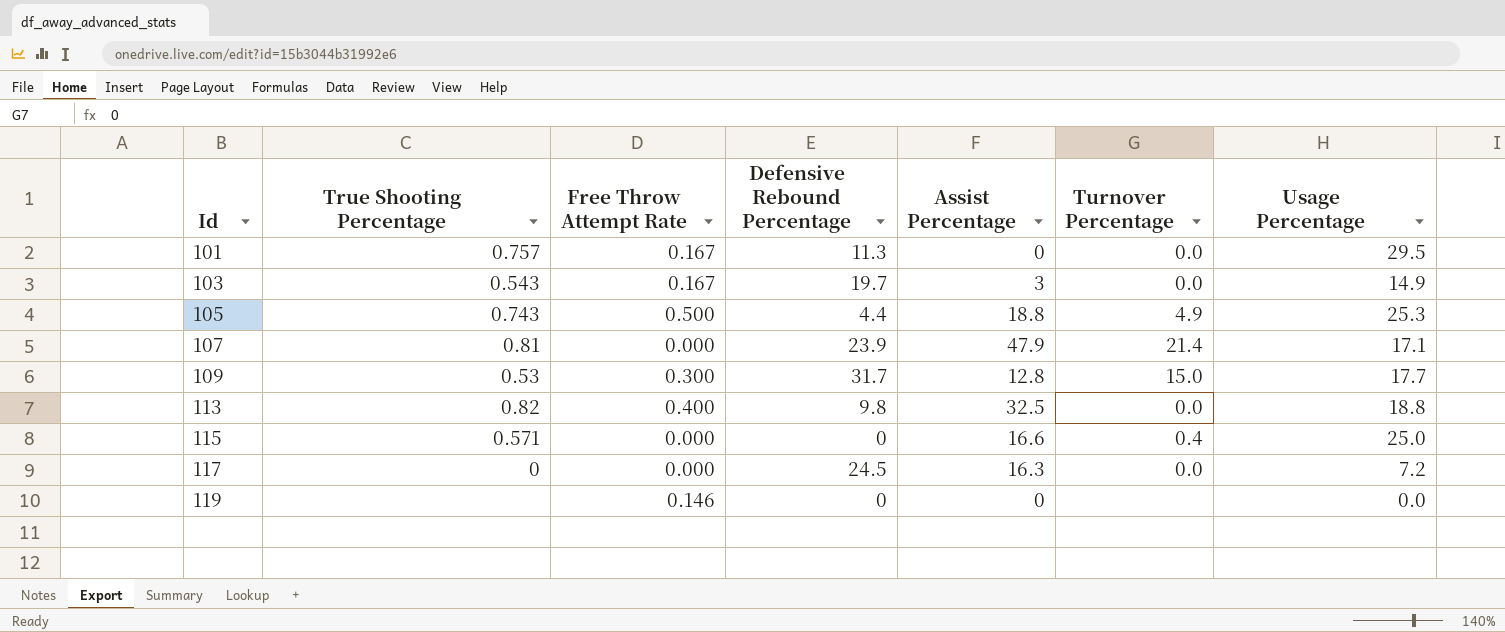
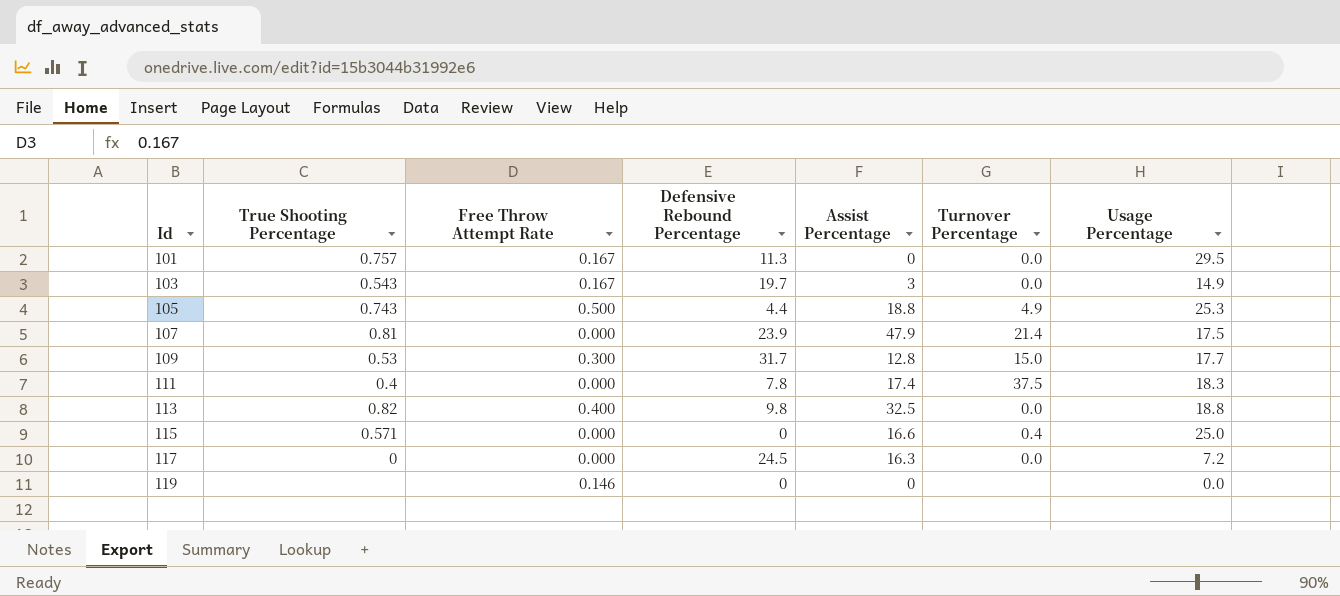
107 | Usage Percentage: 17.1 -> 17.5
row 111: none -> 0.4 | 0.000 | 7.8 | 17.4 | 37.5 | 18.3

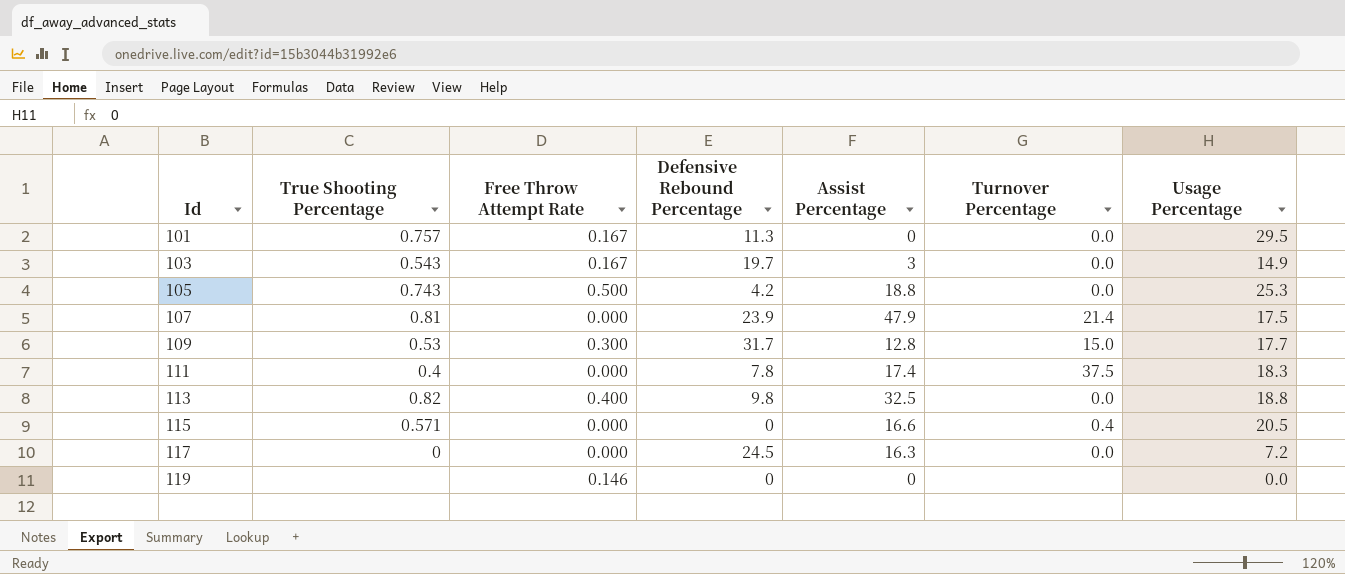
105 | Defensive Rebound Percentage: 4.4 -> 4.2
105 | Turnover Percentage: 4.9 -> 0.0
115 | Usage Percentage: 25.0 -> 20.5

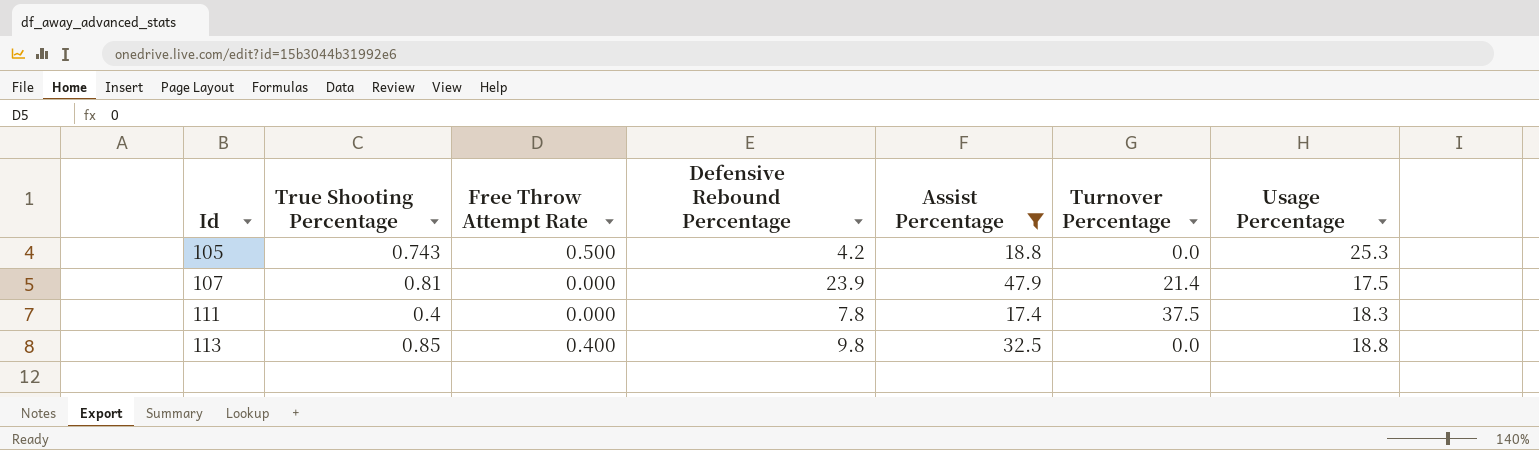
filter: none -> Assist Percentage >= 17.4
113 | True Shooting Percentage: 0.82 -> 0.85

